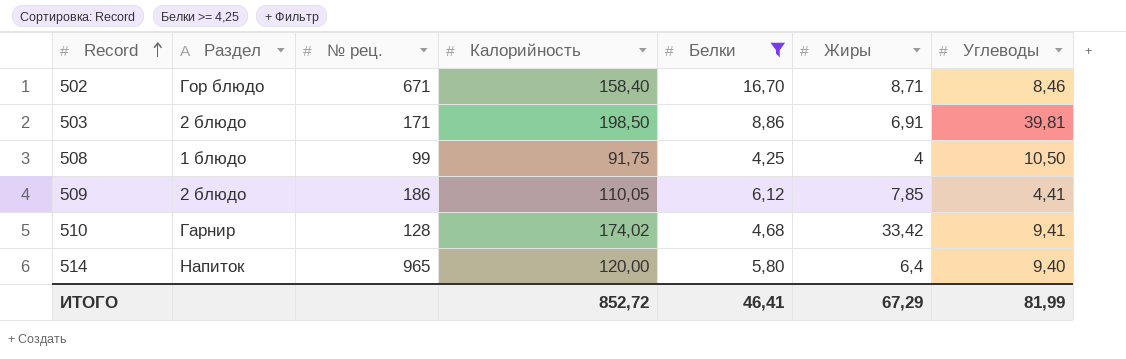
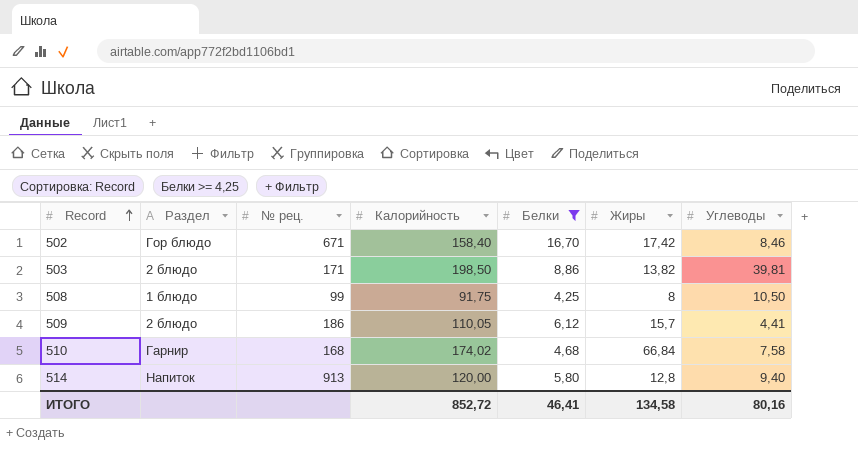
502 | Жиры: 8,71 -> 17,42
503 | Жиры: 6,91 -> 13,82
508 | Жиры: 4 -> 8
509 | Жиры: 7,85 -> 15,7
510 | № рец.: 128 -> 168
510 | Жиры: 33,42 -> 66,84
510 | Углеводы: 9,41 -> 7,58
514 | № рец.: 965 -> 913
514 | Жиры: 6,4 -> 12,8
ИТОГО | Жиры: 67,29 -> 134,58
ИТОГО | Углеводы: 81,99 -> 80,16

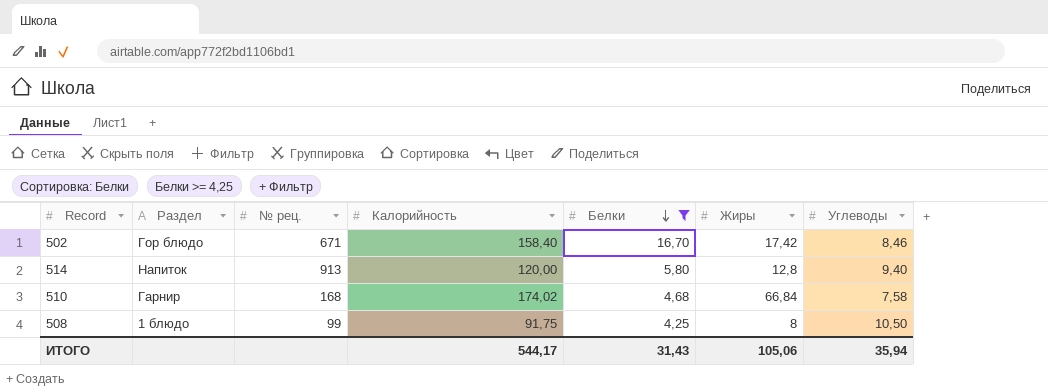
row order: Record ascending -> Белки descending
row 503: 2 блюдо | 171 | 198,50 | 8,86 | 13,82 | 39,81 -> none
row 509: 2 блюдо | 186 | 110,05 | 6,12 | 15,7 | 4,41 -> none
ИТОГО | Калорийность: 852,72 -> 544,17
ИТОГО | Белки: 46,41 -> 31,43
ИТОГО | Жиры: 134,58 -> 105,06
ИТОГО | Углеводы: 80,16 -> 35,94

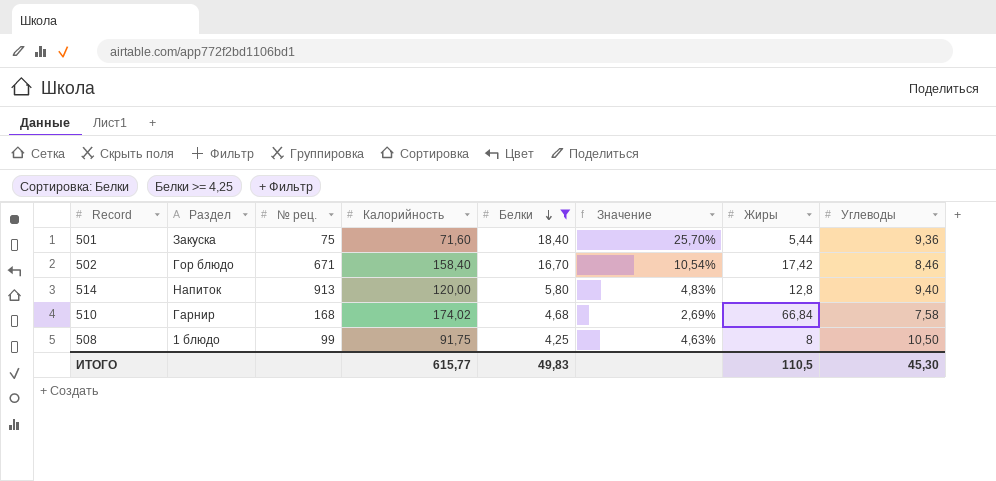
column Значение | formula: none -> [Белки] / [Калорийность]
row 501: none -> Закуска | 75 | 71,60 | 18,40 | 25,70% | 5,44 | 9,36
ИТОГО | Калорийность: 544,17 -> 615,77
ИТОГО | Белки: 31,43 -> 49,83
ИТОГО | Жиры: 105,06 -> 110,5
ИТОГО | Углеводы: 35,94 -> 45,30

